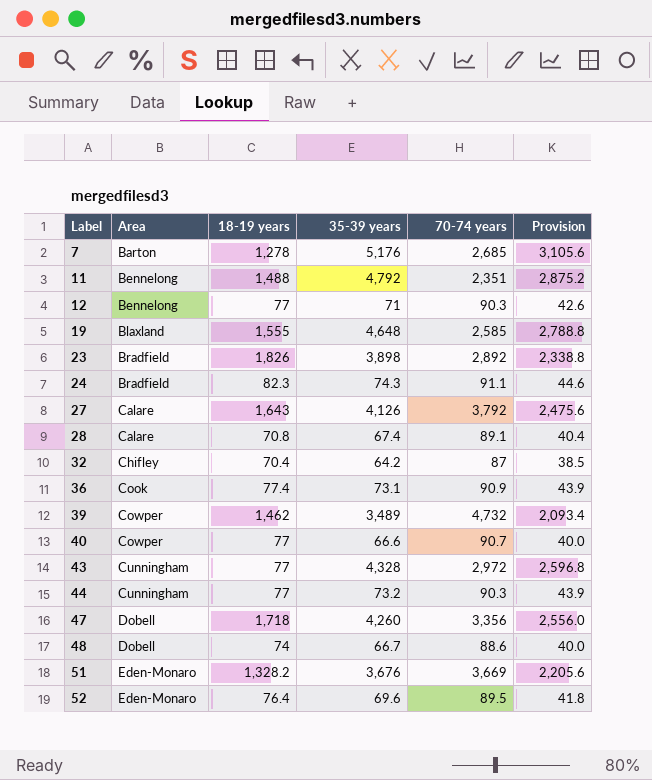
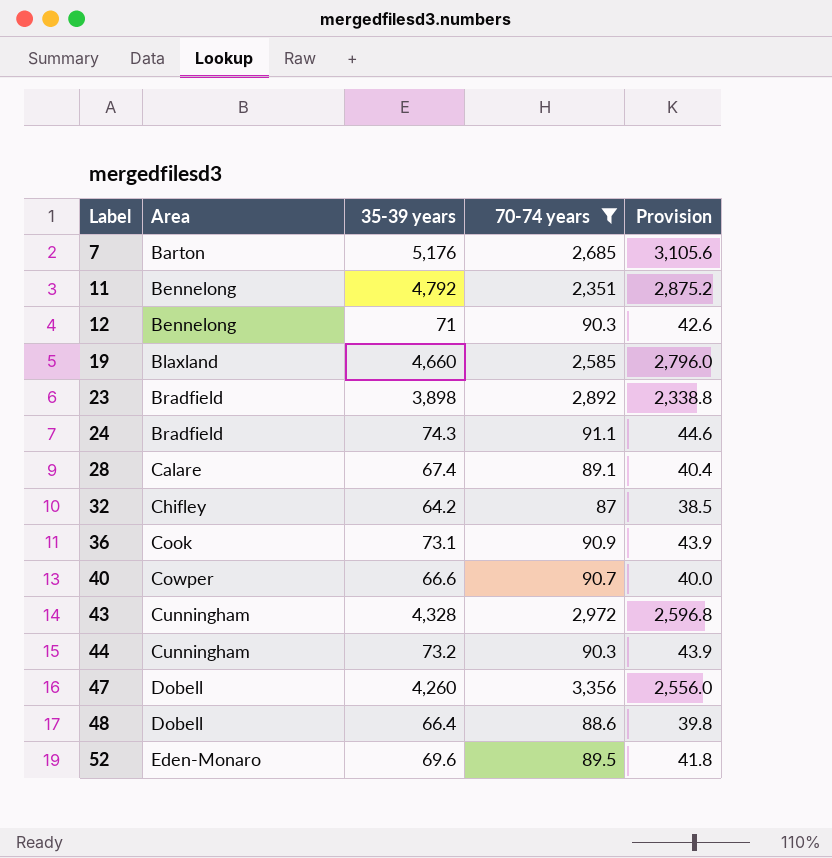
filter: none -> 70-74 years <= 3,356
column 18-19 years | position: 3 -> none
19 | 35-39 years: 4,648 -> 4,660
19 | Provision: 2,788.8 -> 2,796.0
48 | 35-39 years: 66.7 -> 66.4
48 | Provision: 40.0 -> 39.8

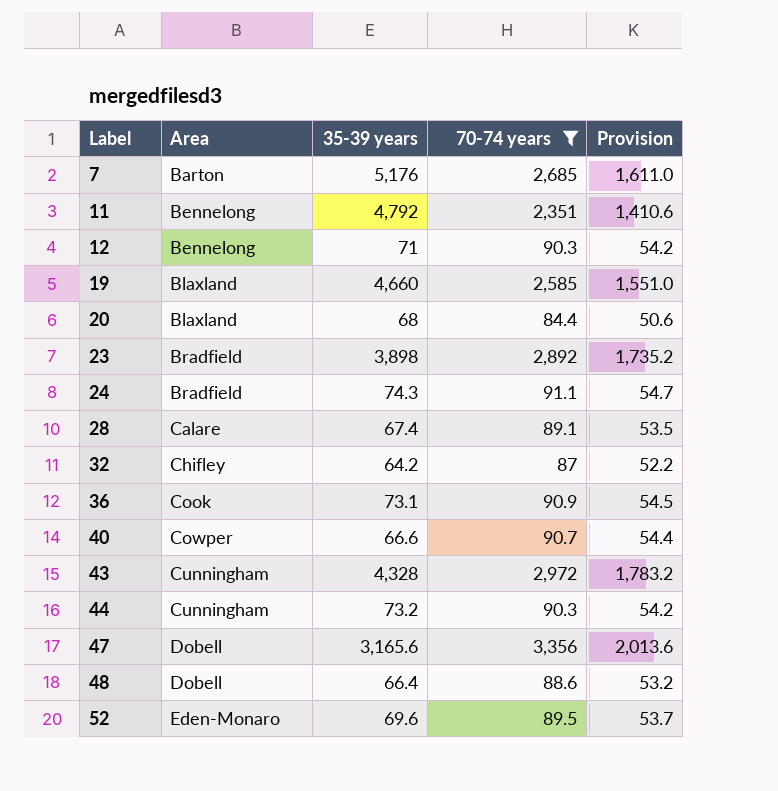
column Provision | formula: [35-39 years] * 0.6 -> [70-74 years] * 0.6
row 20: none -> Blaxland | 68 | 84.4 | 50.6
47 | 35-39 years: 4,260 -> 3,165.6

